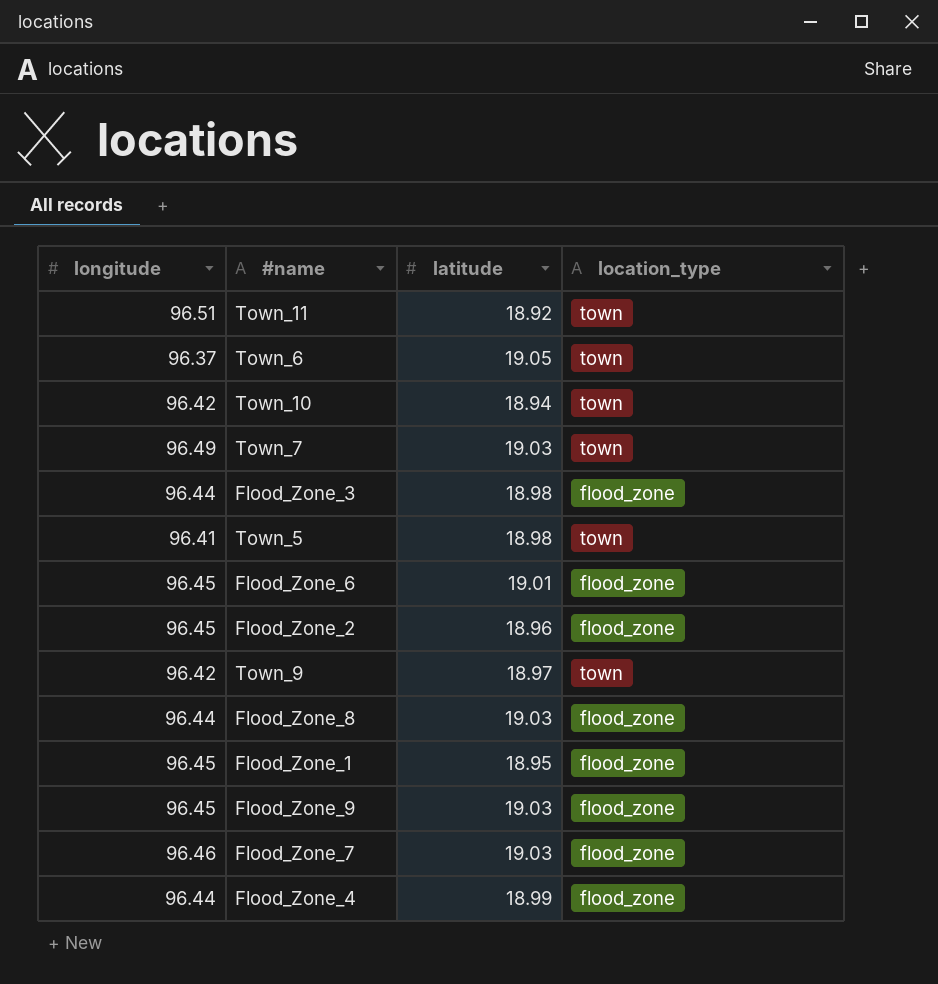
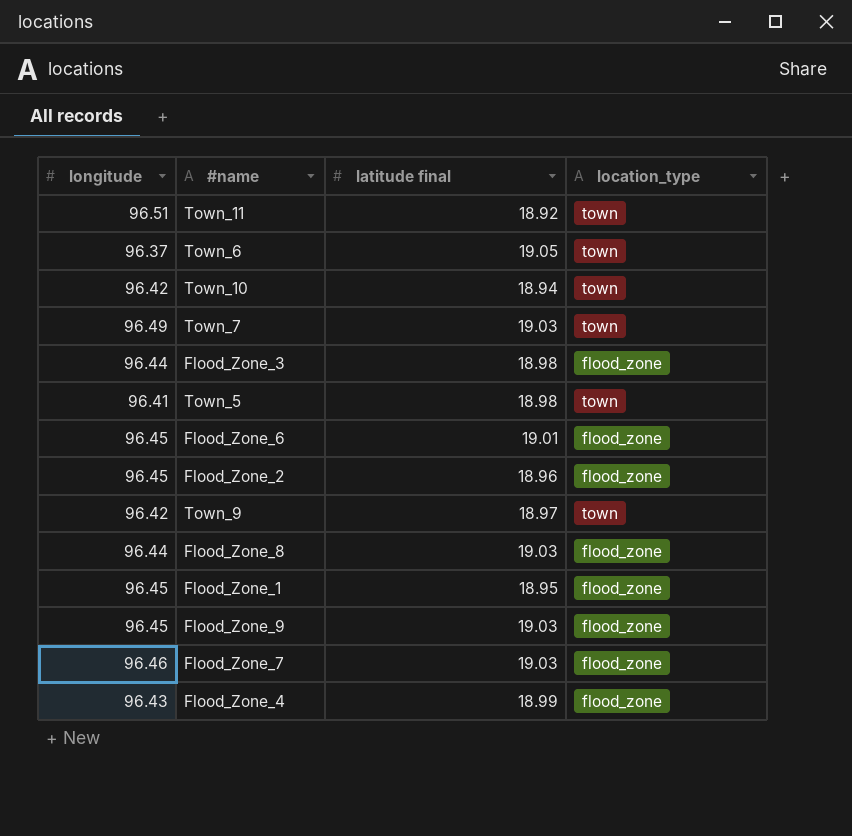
column name: latitude -> latitude final
Flood_Zone_4 | longitude: 96.44 -> 96.43

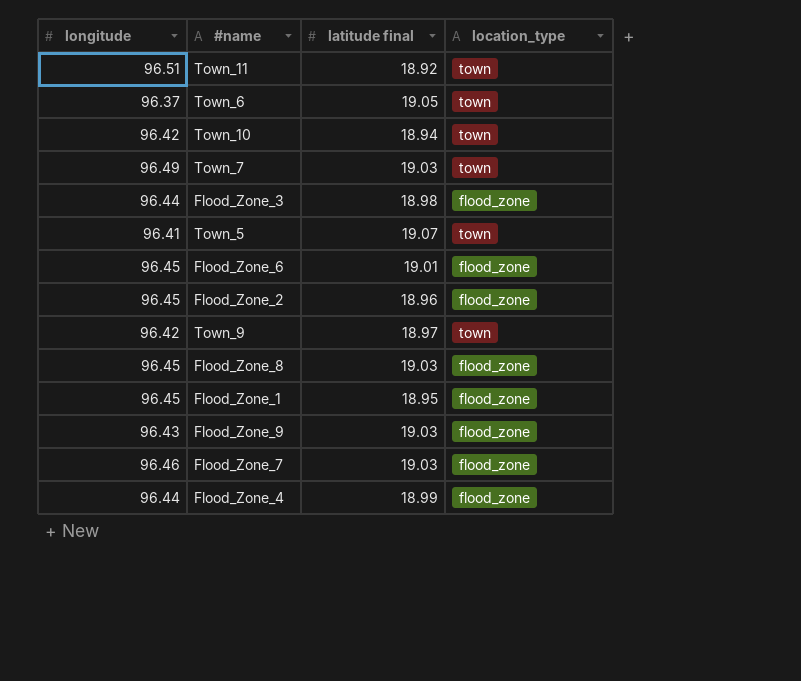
Town_5 | latitude final: 18.98 -> 19.07
Flood_Zone_8 | longitude: 96.44 -> 96.45
Flood_Zone_9 | longitude: 96.45 -> 96.43
Flood_Zone_4 | longitude: 96.43 -> 96.44

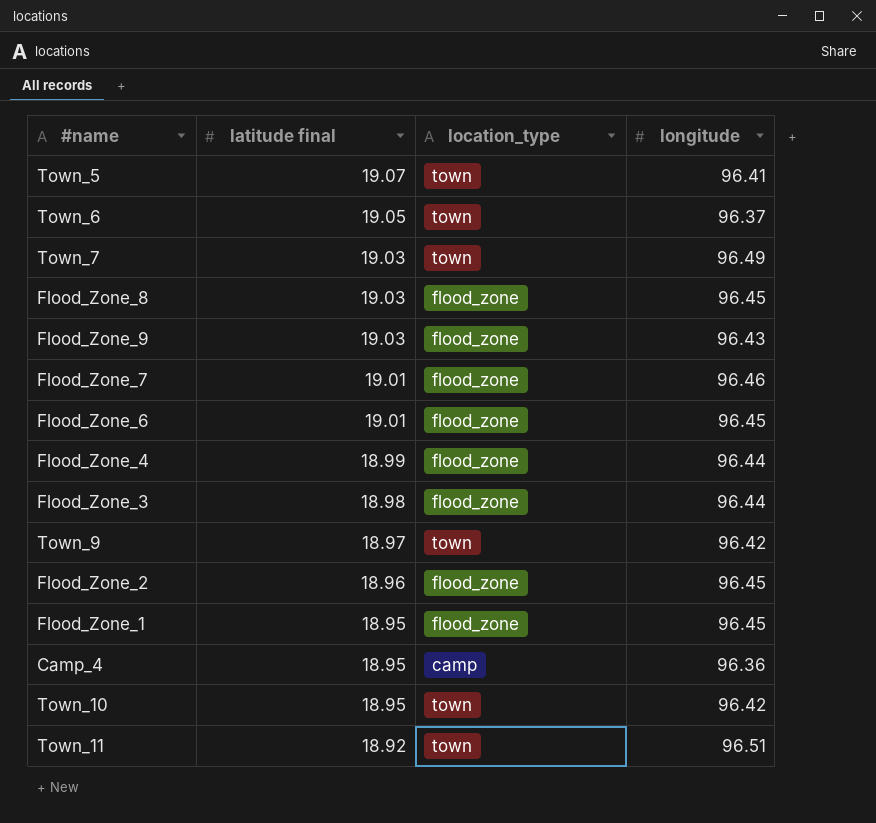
row order: none -> latitude final descending
column longitude | position: 1 -> 4
Flood_Zone_7 | latitude final: 19.03 -> 19.01
row Camp_4: none -> 18.95 | camp | 96.36
Town_10 | latitude final: 18.94 -> 18.95

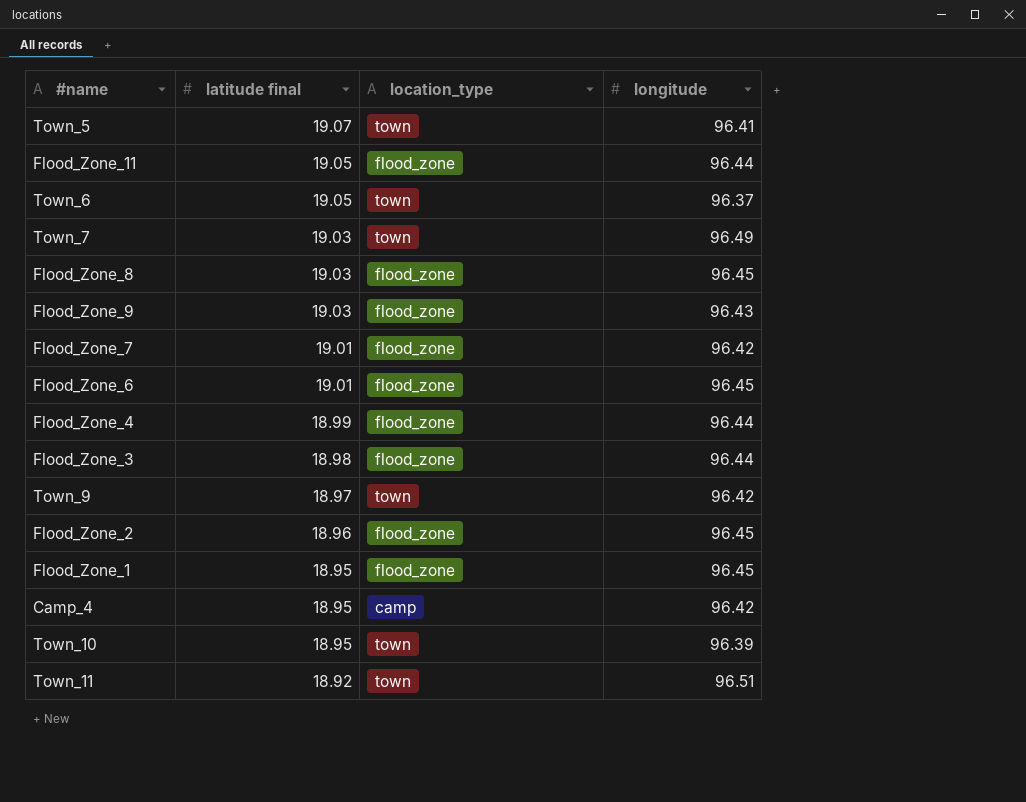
row Flood_Zone_11: none -> 19.05 | flood_zone | 96.44
Flood_Zone_7 | longitude: 96.46 -> 96.42
Camp_4 | longitude: 96.36 -> 96.42
Town_10 | longitude: 96.42 -> 96.39

